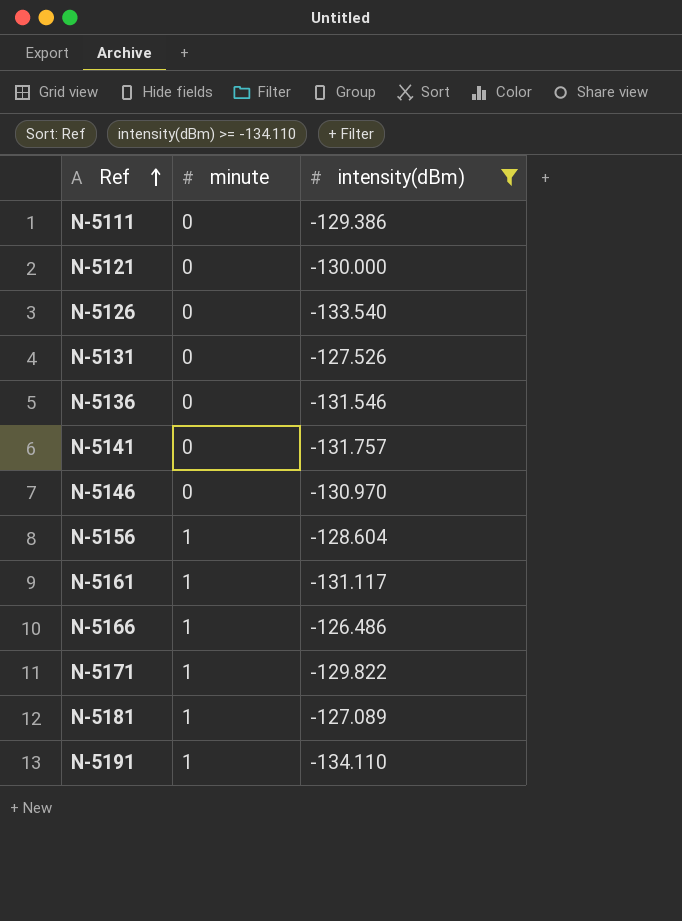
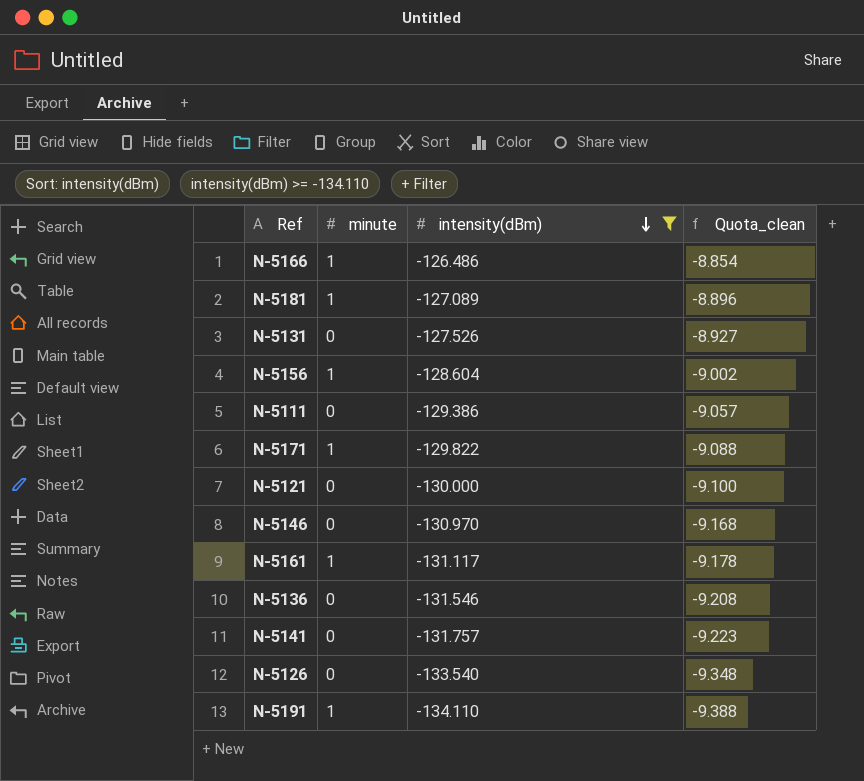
row order: Ref ascending -> intensity(dBm) descending
column Quota_clean | formula: none -> [intensity(dBm)] * 0.07

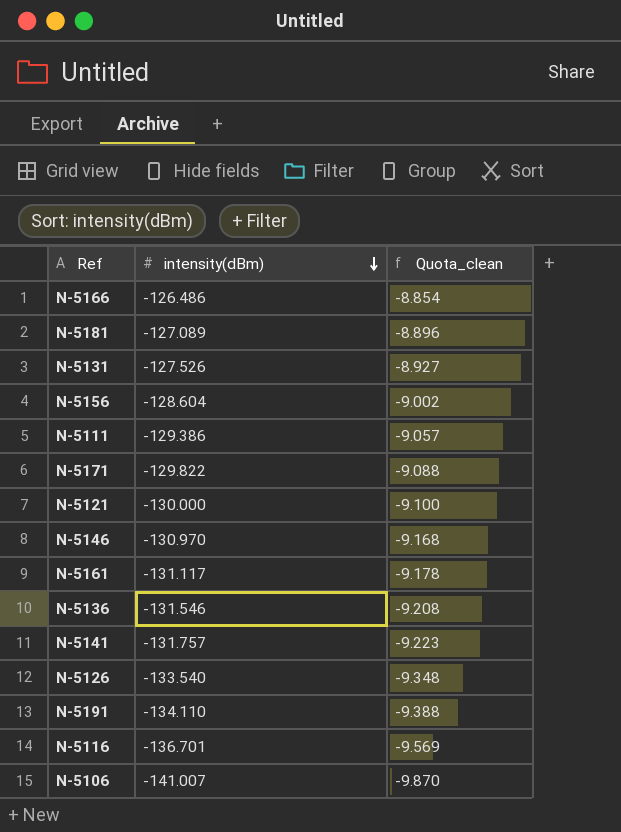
filter: intensity(dBm) >= -134.110 -> none
column minute | position: 2 -> none

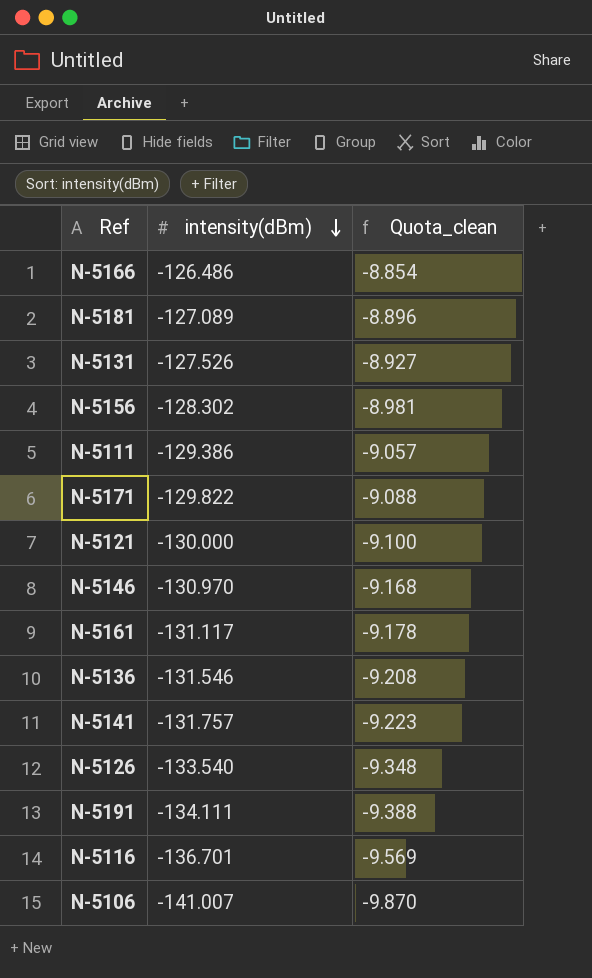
N-5156 | intensity(dBm): -128.604 -> -128.302
N-5156 | Quota_clean: -9.002 -> -8.981
N-5191 | intensity(dBm): -134.110 -> -134.111

